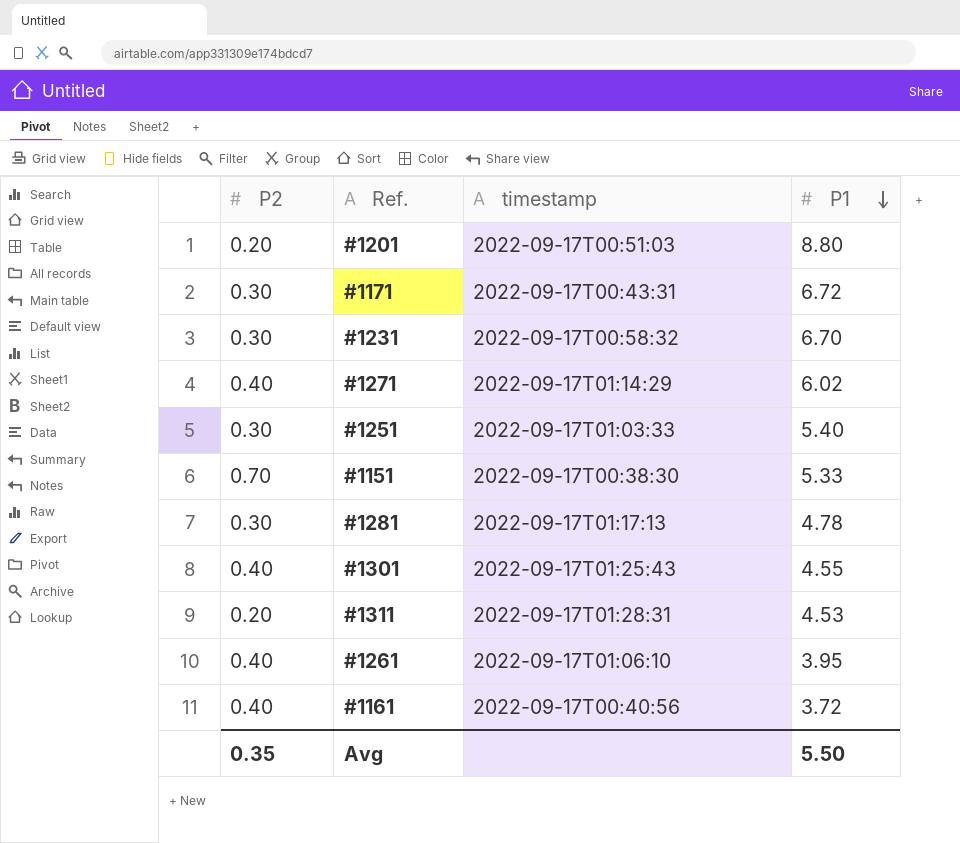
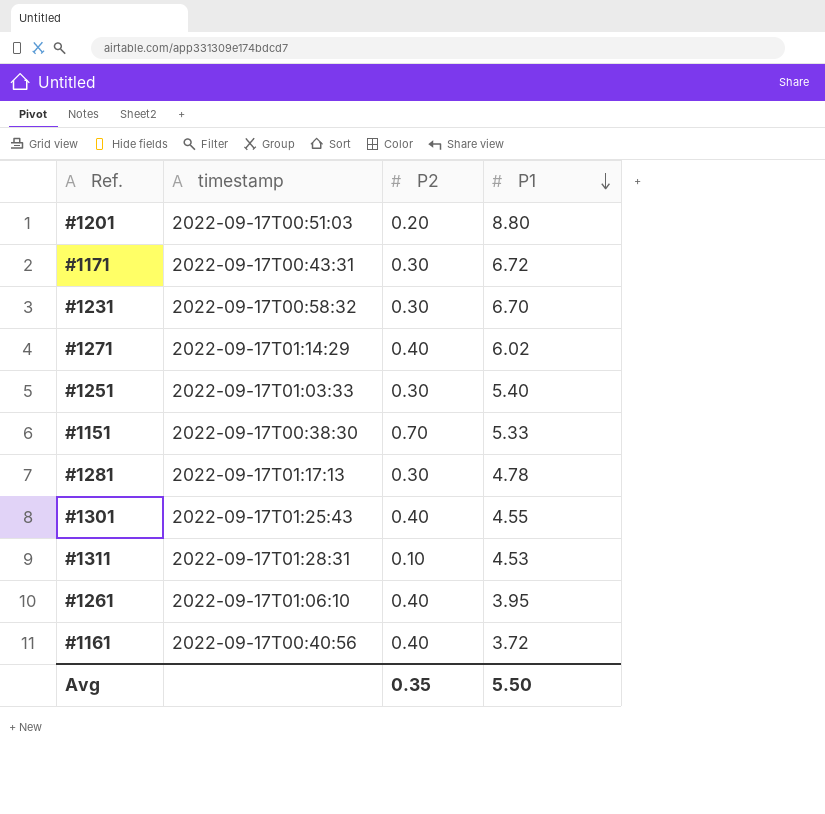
column P2 | position: 1 -> 3
#1311 | P2: 0.20 -> 0.10

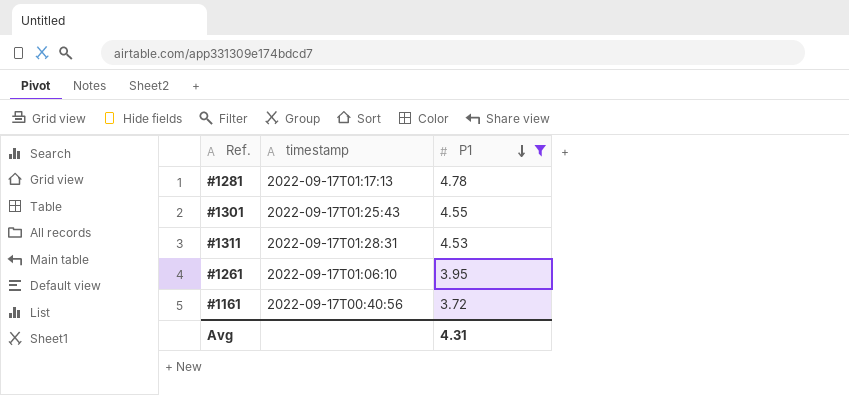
filter: none -> P1 <= 4.78
column P2 | position: 3 -> none
Avg | P1: 5.50 -> 4.31

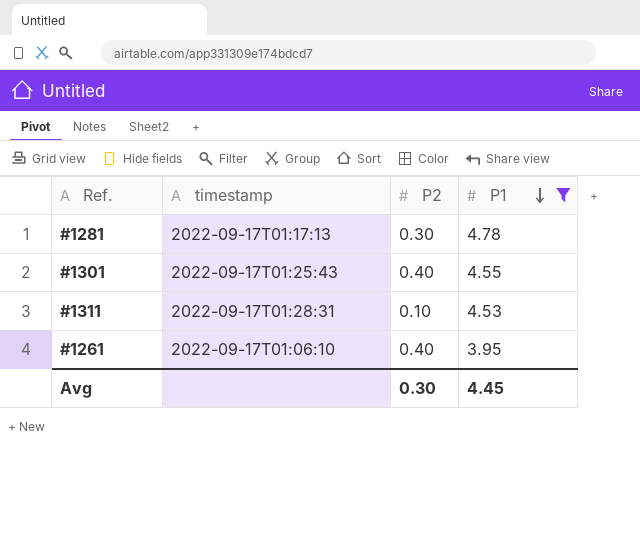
column P2 | position: none -> 3
row #1161: 2022-09-17T00:40:56 | 3.72 -> none
Avg | P1: 4.31 -> 4.45

